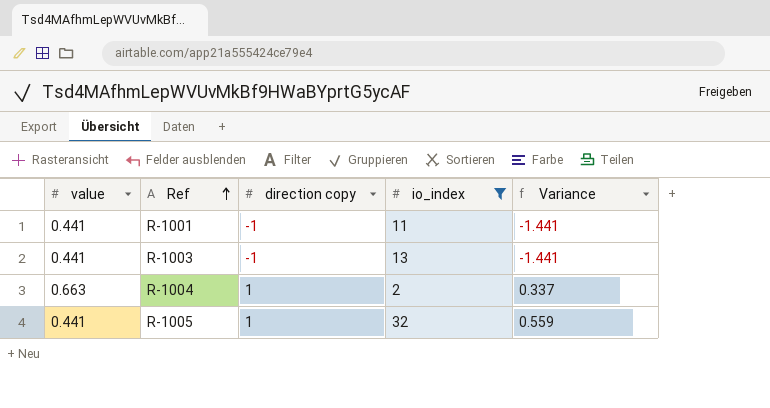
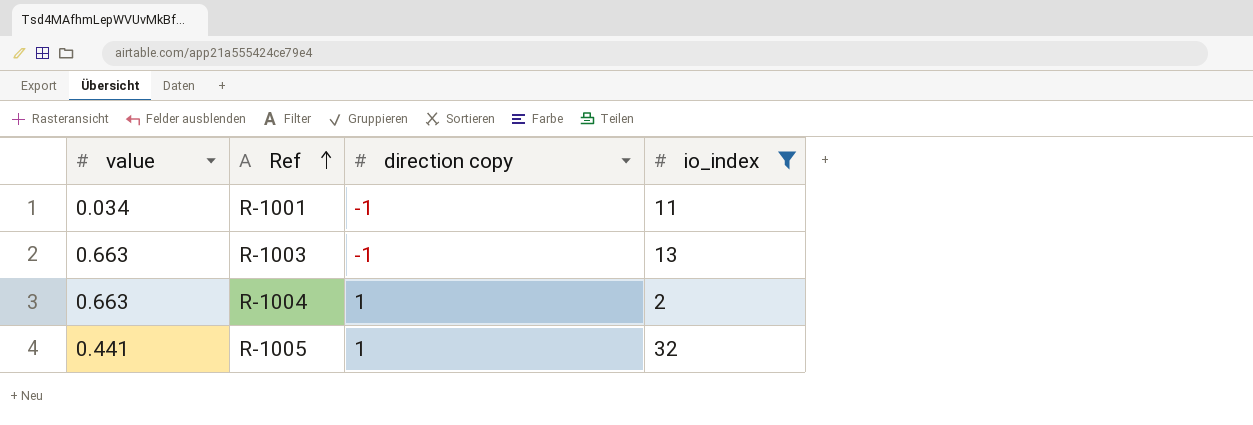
column Variance | formula: [direction copy] - [value] -> none
R-1001 | value: 0.441 -> 0.034
R-1003 | value: 0.441 -> 0.663

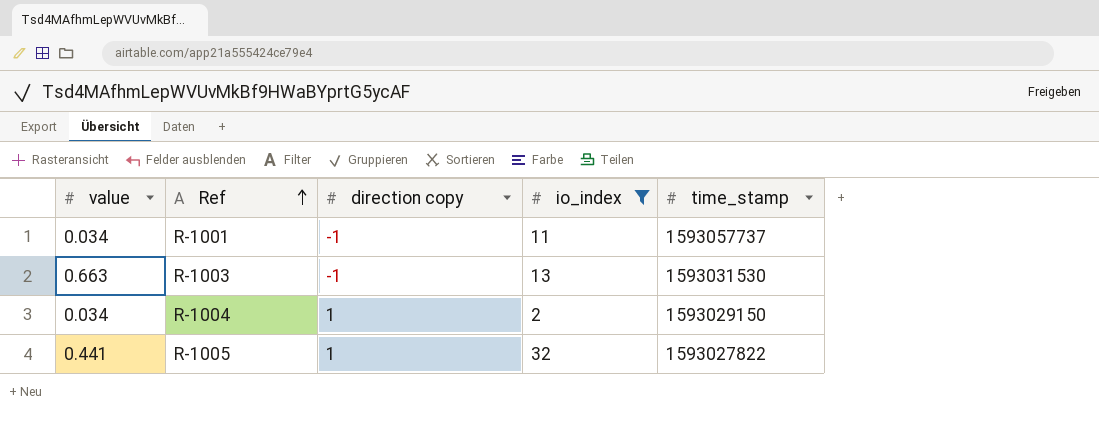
column time_stamp | position: none -> 5
R-1004 | value: 0.663 -> 0.034

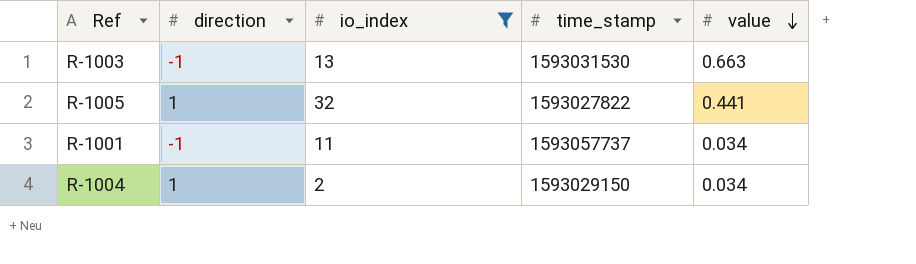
row order: Ref ascending -> value descending
column name: direction copy -> direction
column value | position: 1 -> 5

